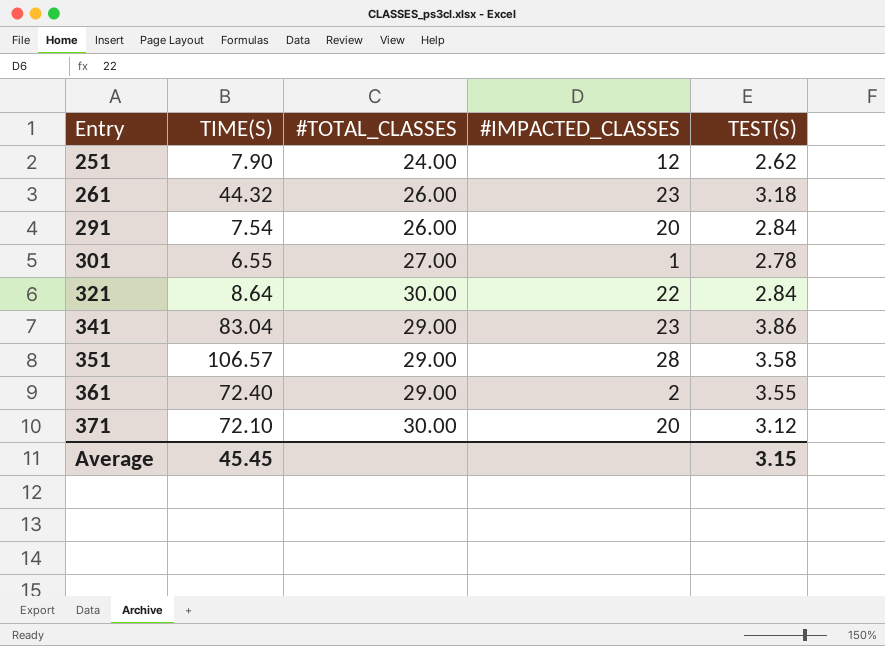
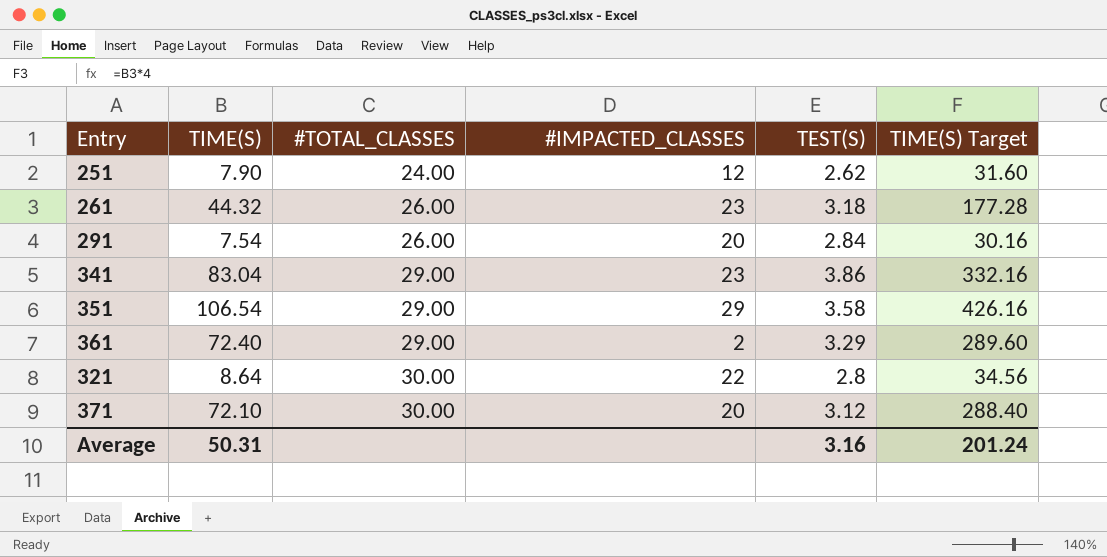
row order: Entry ascending -> #TOTAL_CLASSES ascending
column TIME(S) Target | formula: none -> [TIME(S)] * 4
row 301: 6.55 | 27.00 | 1 | 2.78 -> none
351 | TIME(S): 106.57 -> 106.54
351 | #IMPACTED_CLASSES: 28 -> 29
361 | TEST(S): 3.55 -> 3.29
321 | TEST(S): 2.84 -> 2.8
Average | TIME(S): 45.45 -> 50.31
Average | TEST(S): 3.15 -> 3.16

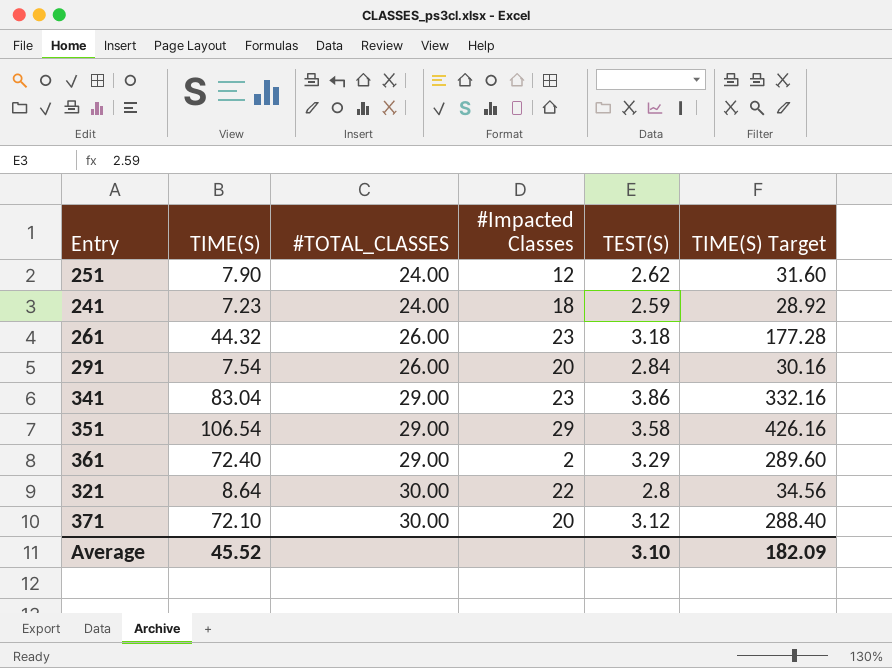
column name: #IMPACTED_CLASSES -> #Impacted Classes
row 241: none -> 7.23 | 24.00 | 18 | 2.59 | 28.92
Average | TIME(S): 50.31 -> 45.52
Average | TEST(S): 3.16 -> 3.10
Average | TIME(S) Target: 201.24 -> 182.09

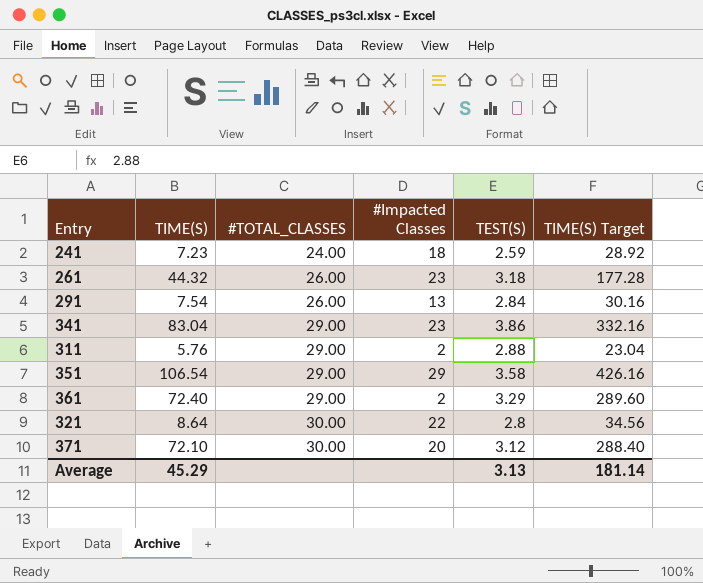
row 251: 7.90 | 24.00 | 12 | 2.62 | 31.60 -> none
291 | #Impacted Classes: 20 -> 13
row 311: none -> 5.76 | 29.00 | 2 | 2.88 | 23.04
Average | TIME(S): 45.52 -> 45.29
Average | TEST(S): 3.10 -> 3.13
Average | TIME(S) Target: 182.09 -> 181.14

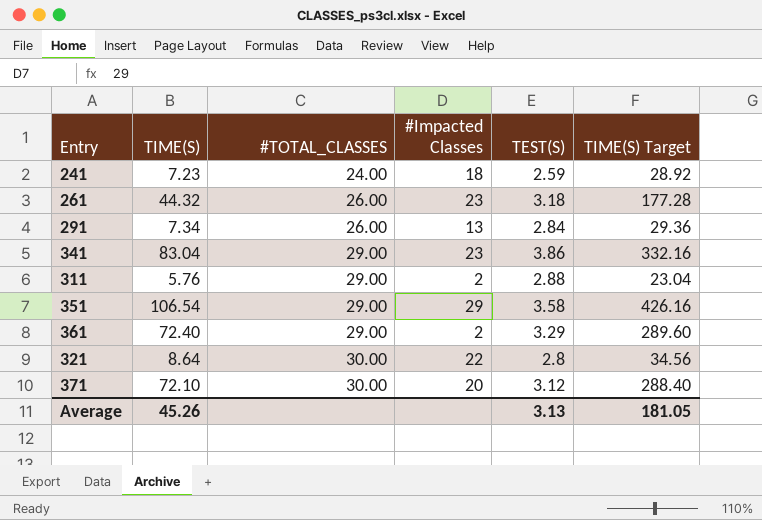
291 | TIME(S): 7.54 -> 7.34
291 | TIME(S) Target: 30.16 -> 29.36
Average | TIME(S): 45.29 -> 45.26
Average | TIME(S) Target: 181.14 -> 181.05

